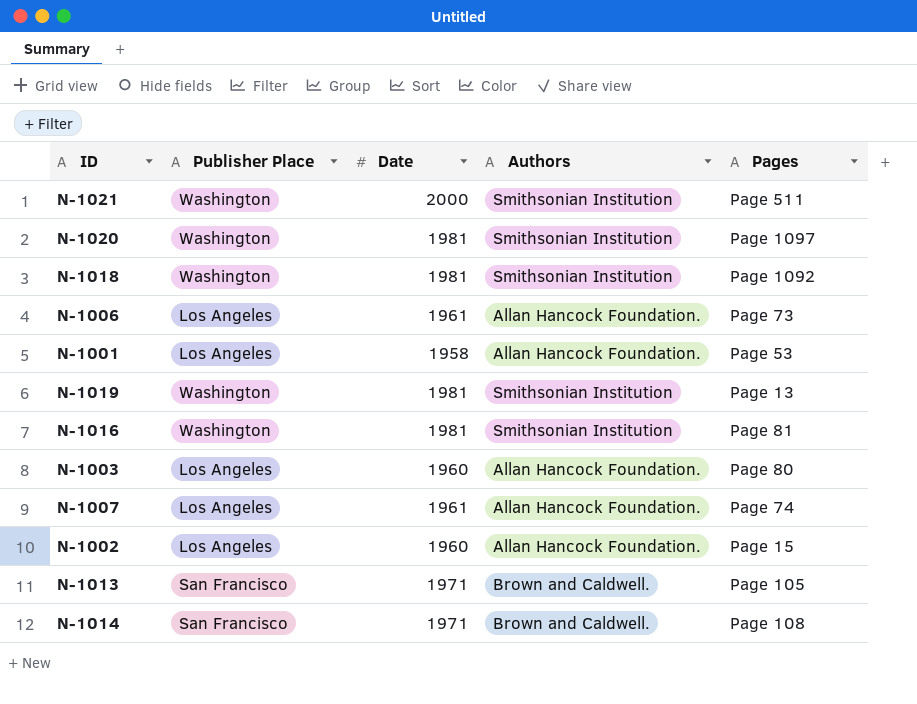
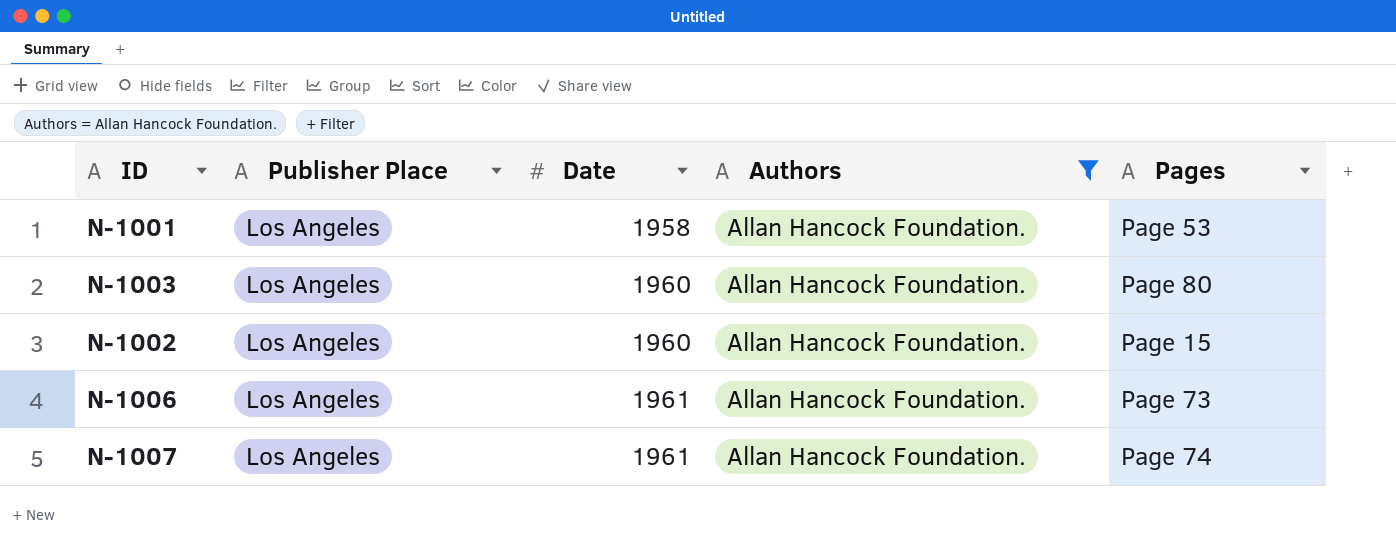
filter: none -> Authors = Allan Hancock Foundation.
row order: none -> Date ascending

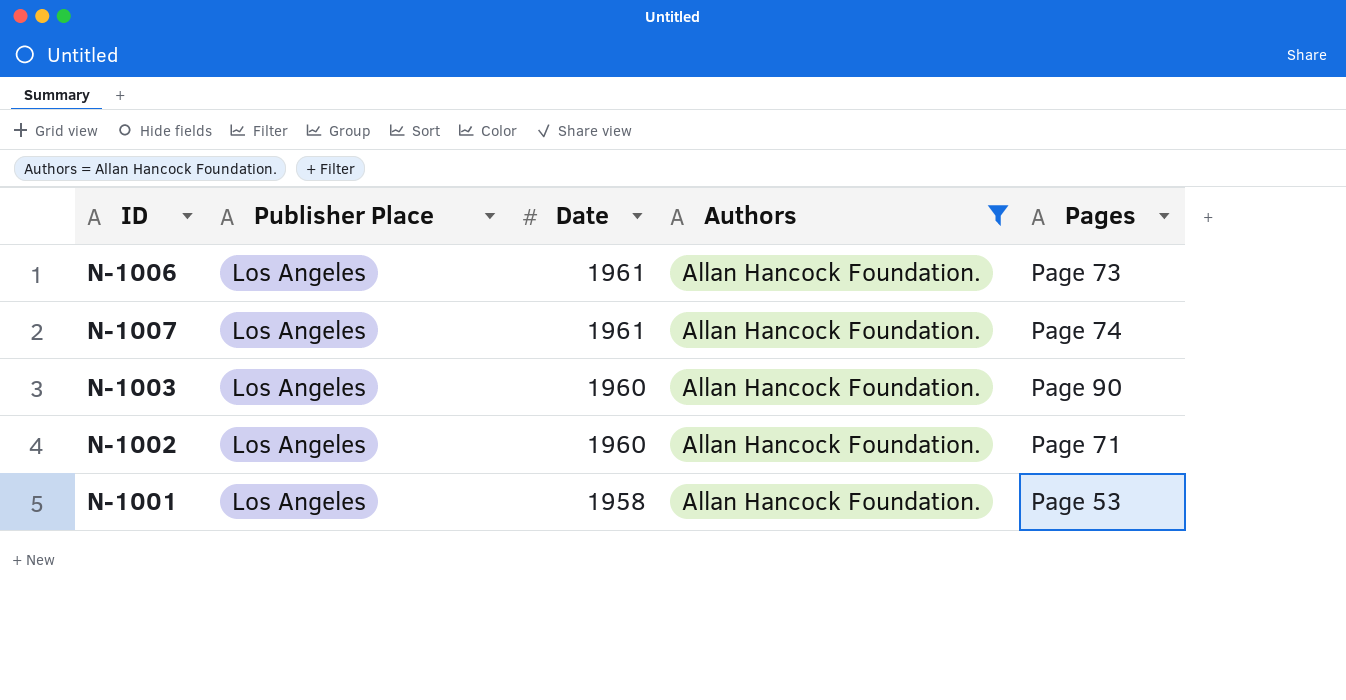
row order: Date ascending -> Date descending
N-1003 | Pages: Page 80 -> Page 90
N-1002 | Pages: Page 15 -> Page 71

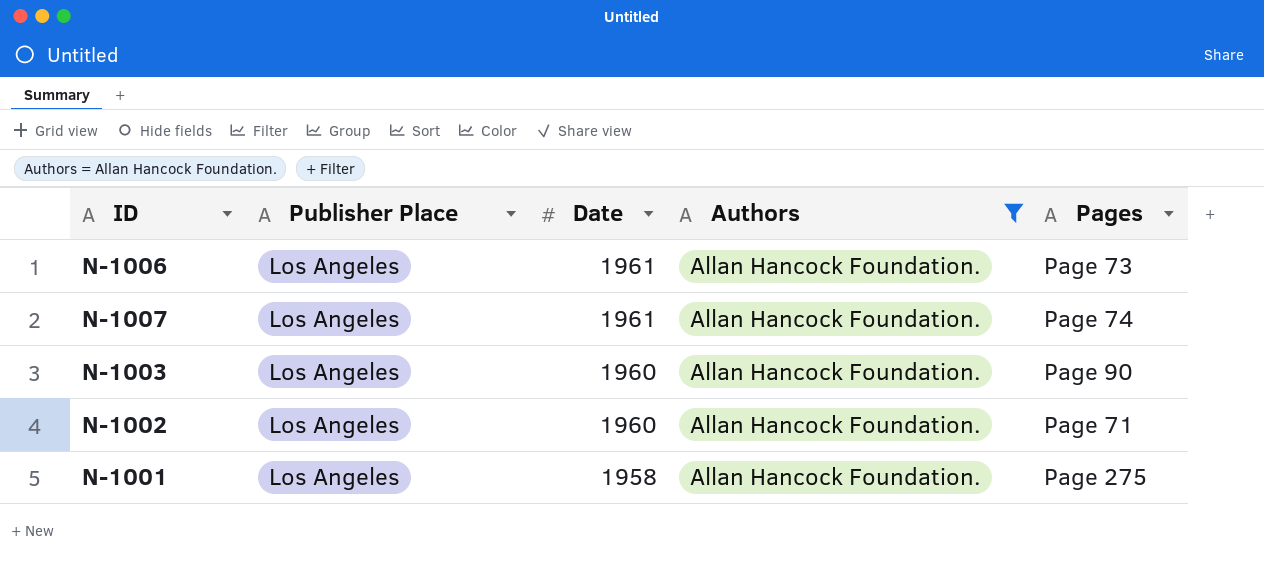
N-1001 | Pages: Page 53 -> Page 275

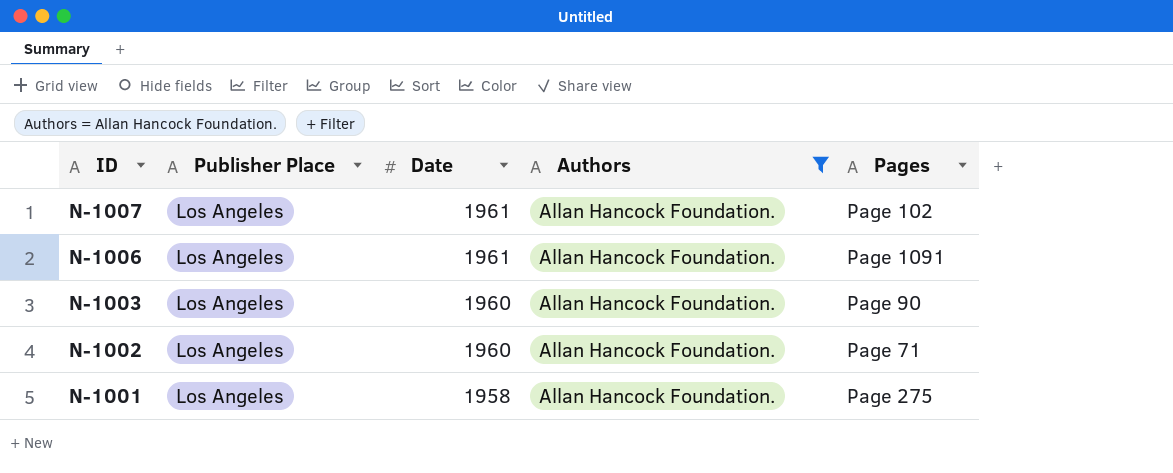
row order: Date descending -> ID descending
N-1007 | Pages: Page 74 -> Page 102
N-1006 | Pages: Page 73 -> Page 1091

